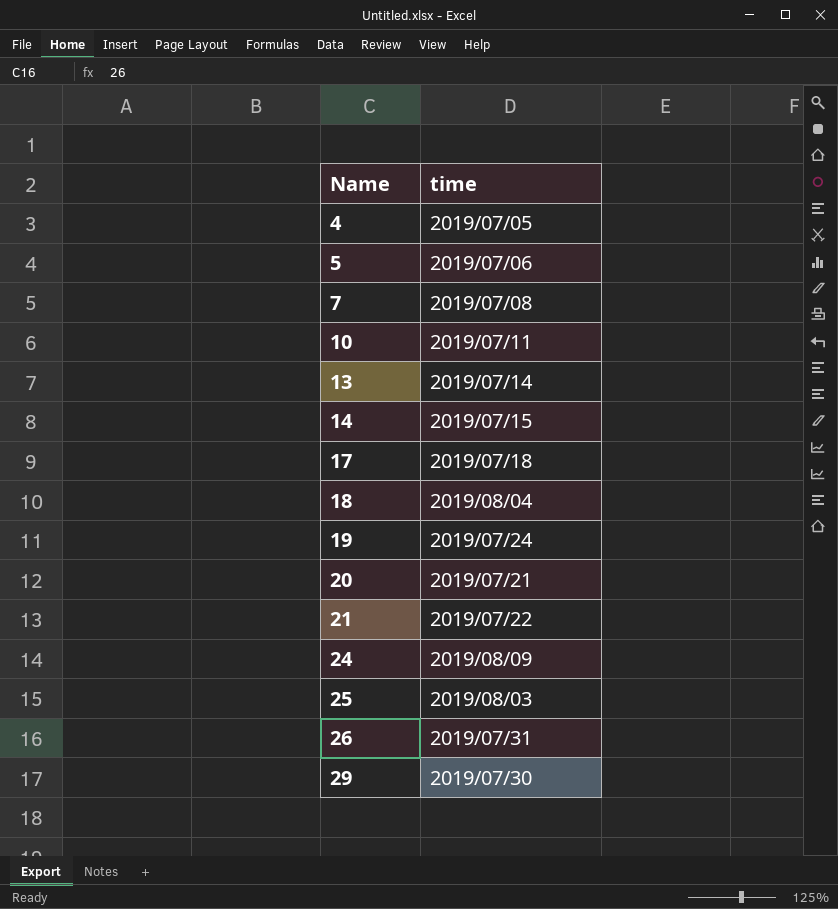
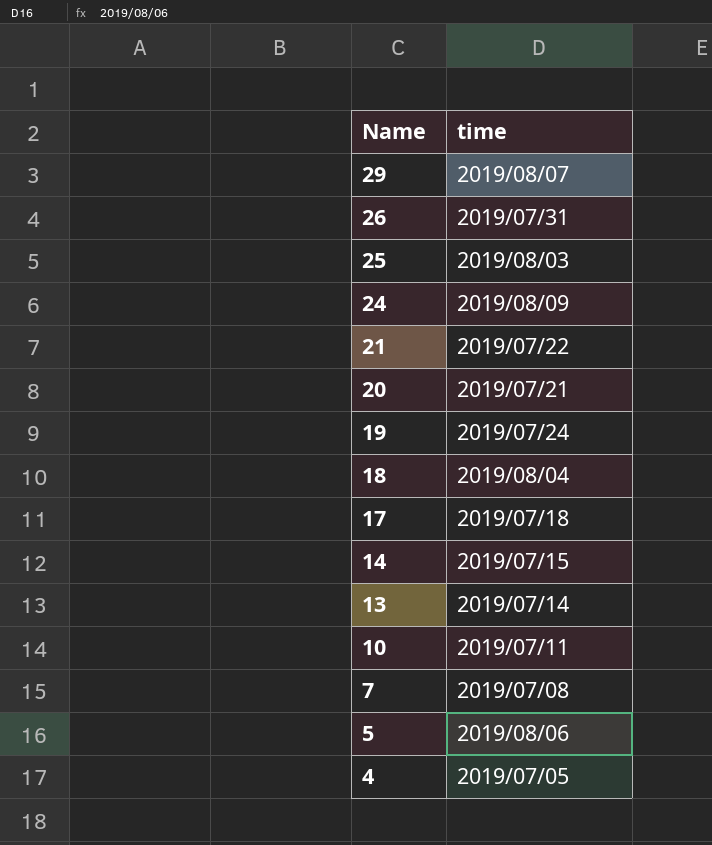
row order: Name ascending -> Name descending
29 | time: 2019/07/30 -> 2019/08/07
5 | time: 2019/07/06 -> 2019/08/06

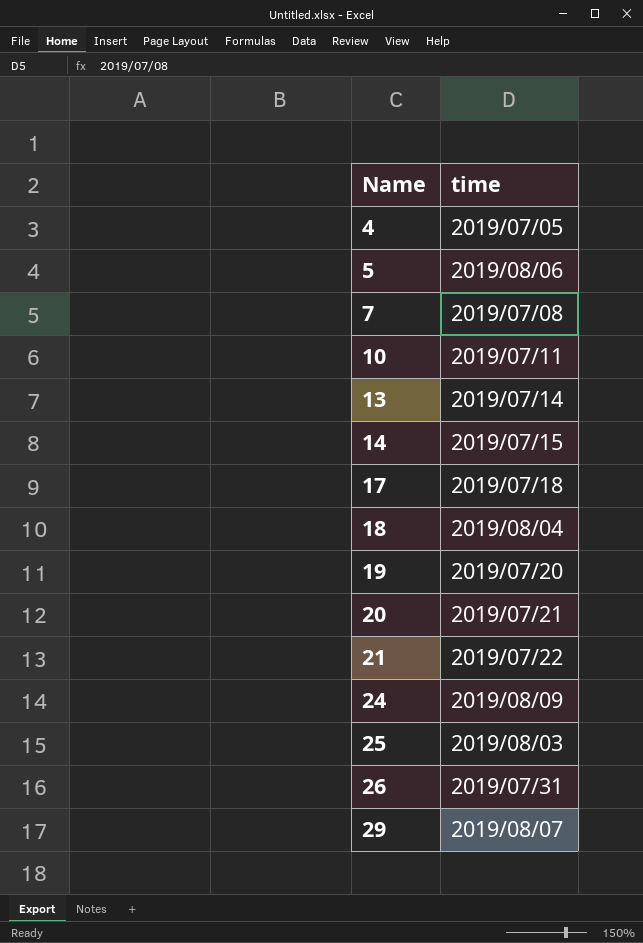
row order: Name descending -> Name ascending
19 | time: 2019/07/24 -> 2019/07/20

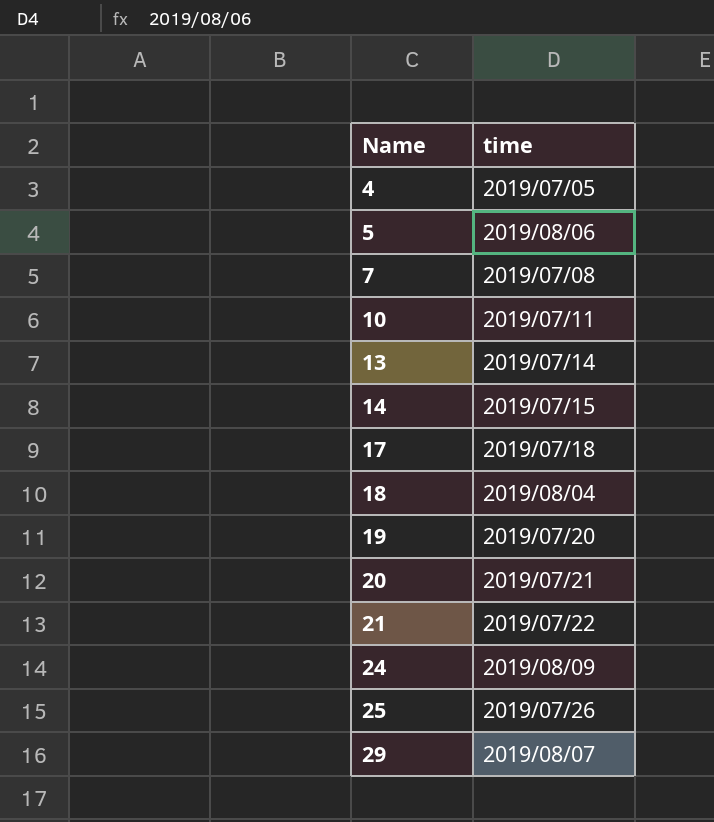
row 26: 2019/07/31 -> none
25 | time: 2019/08/03 -> 2019/07/26

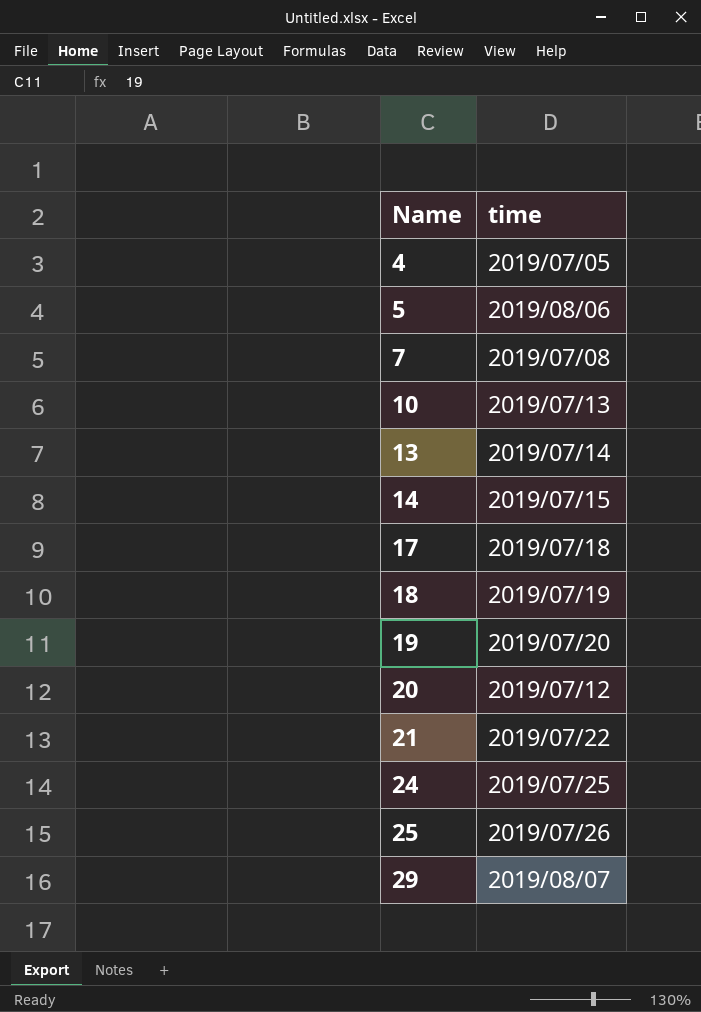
10 | time: 2019/07/11 -> 2019/07/13
18 | time: 2019/08/04 -> 2019/07/19
20 | time: 2019/07/21 -> 2019/07/12
24 | time: 2019/08/09 -> 2019/07/25

